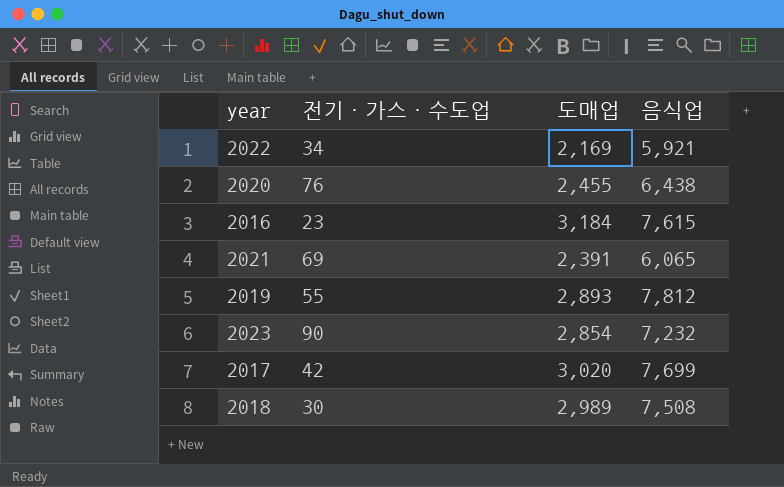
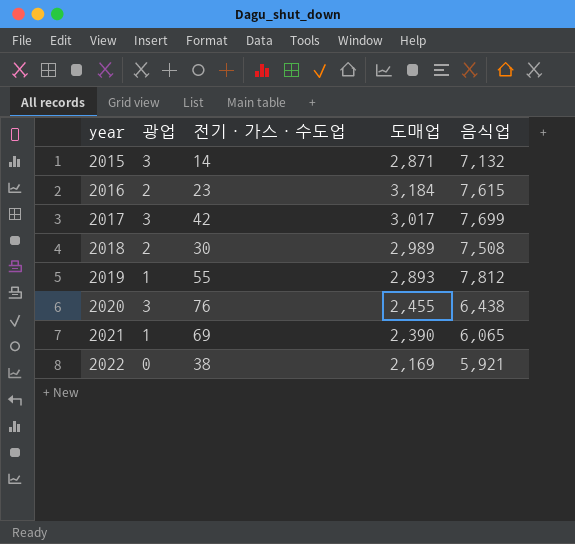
row order: none -> year ascending
column 광업 | position: none -> 2
row 2023: 90 | 2,854 | 7,232 -> none
row 2015: none -> 3 | 14 | 2,871 | 7,132
2017 | 도매업: 3,020 -> 3,017
2021 | 도매업: 2,391 -> 2,390
2022 | 전기·가스·수도업: 34 -> 38

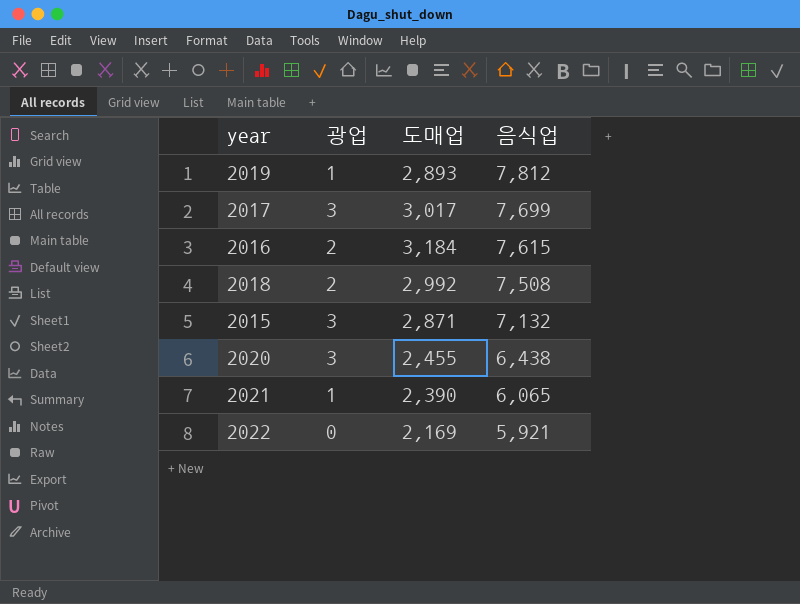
row order: year ascending -> 음식업 descending
column 전기·가스·수도업 | position: 3 -> none
2018 | 도매업: 2,989 -> 2,992

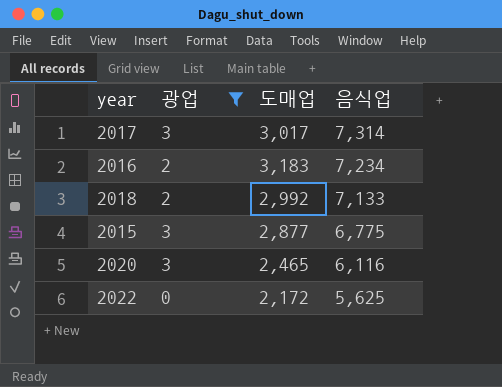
filter: none -> 광업 != 1
2017 | 음식업: 7,699 -> 7,314
2016 | 도매업: 3,184 -> 3,183
2016 | 음식업: 7,615 -> 7,234
2018 | 음식업: 7,508 -> 7,133
2015 | 도매업: 2,871 -> 2,877
2015 | 음식업: 7,132 -> 6,775
2020 | 도매업: 2,455 -> 2,465
2020 | 음식업: 6,438 -> 6,116
2022 | 도매업: 2,169 -> 2,172
2022 | 음식업: 5,921 -> 5,625

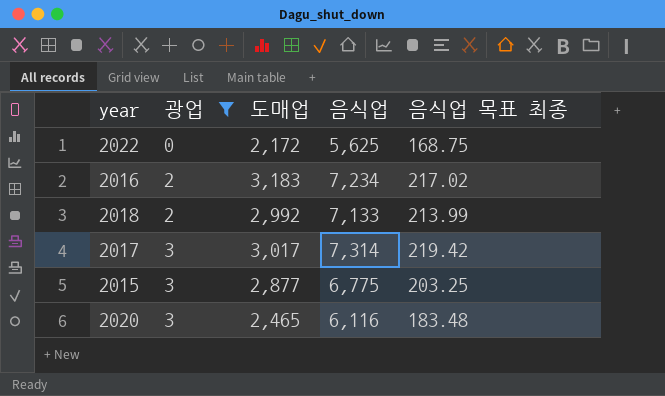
row order: 음식업 descending -> 광업 ascending
column 음식업 목표 최종 | formula: none -> [음식업] * 0.03

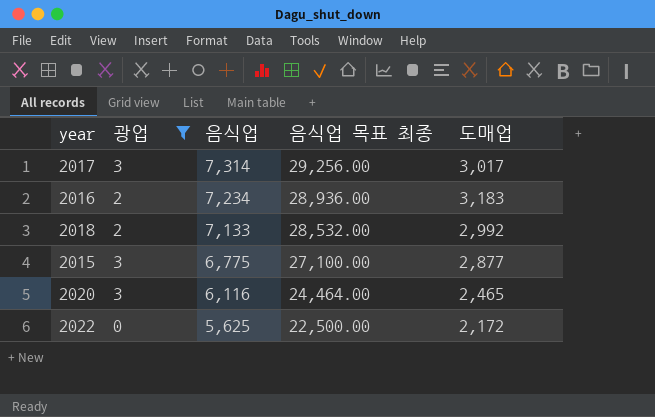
row order: 광업 ascending -> 음식업 descending
column 음식업 목표 최종 | formula: [음식업] * 0.03 -> [음식업] * 4
column 도매업 | position: 3 -> 5

